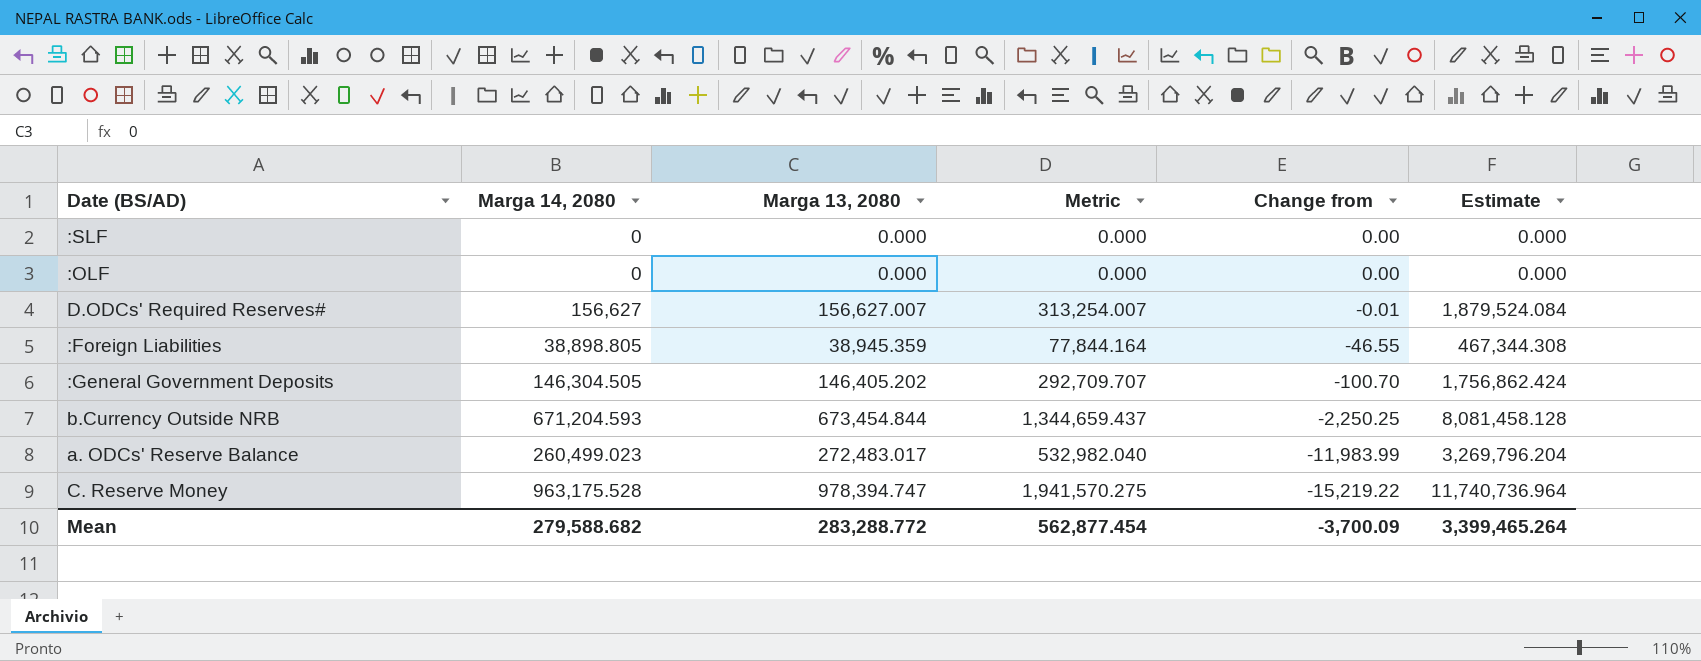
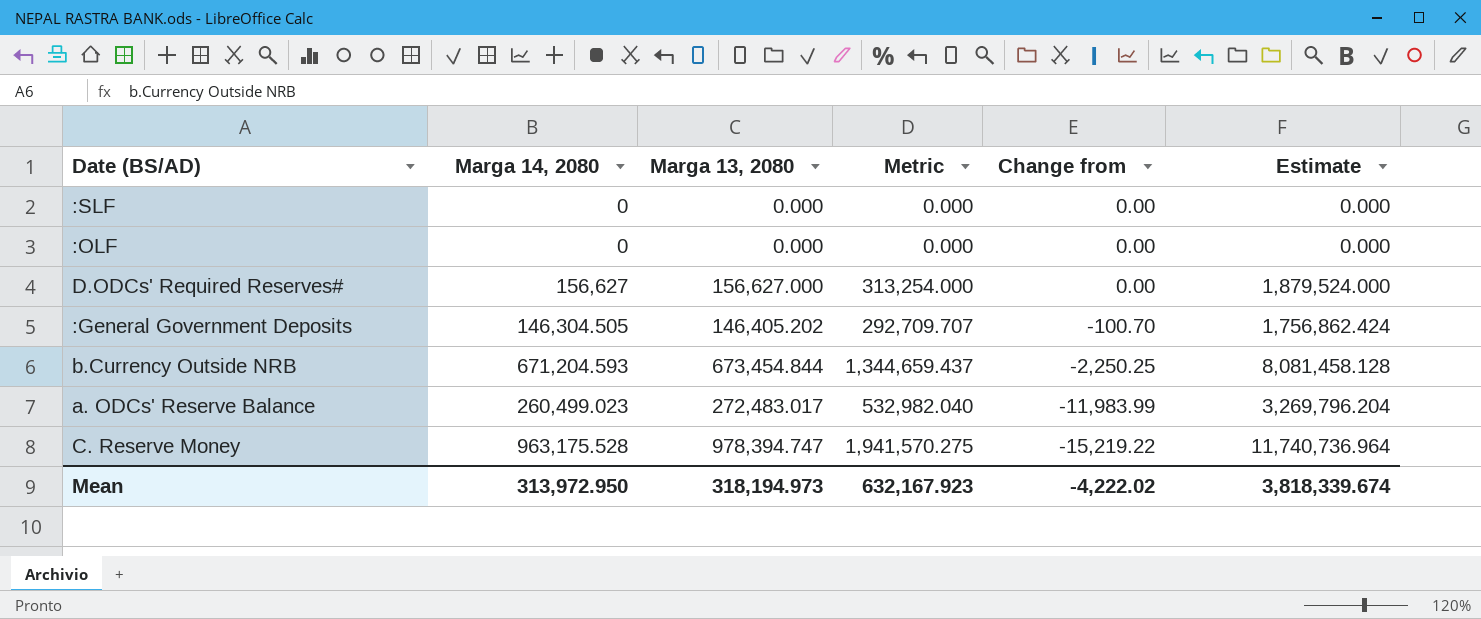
row :Foreign Liabilities: 38,898.805 | 38,945.359 | 77,844.164 | -46.55 | 467,344.308 -> none
D.ODCs' Required Reserves# | Marga 13, 2080: 156,627.007 -> 156,627.000
D.ODCs' Required Reserves# | Metric: 313,254.007 -> 313,254.000
D.ODCs' Required Reserves# | Change from: -0.01 -> 0.00
D.ODCs' Required Reserves# | Estimate: 1,879,524.084 -> 1,879,524.000
Mean | Marga 14, 2080: 279,588.682 -> 313,972.950
Mean | Marga 13, 2080: 283,288.772 -> 318,194.973
Mean | Metric: 562,877.454 -> 632,167.923
Mean | Change from: -3,700.09 -> -4,222.02
Mean | Estimate: 3,399,465.264 -> 3,818,339.674

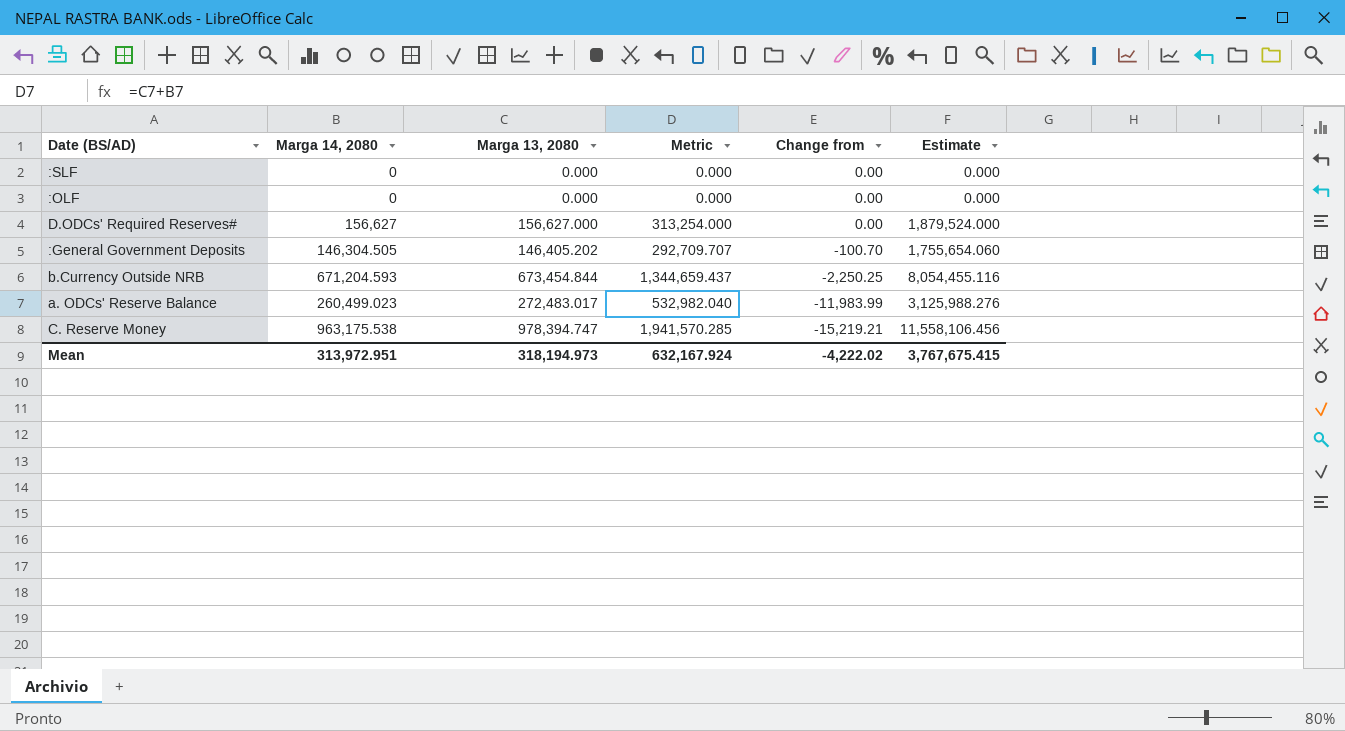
column Estimate | formula: [Marga 13, 2080] * 12 -> [Marga 14, 2080] * 12
C. Reserve Money | Marga 14, 2080: 963,175.528 -> 963,175.538
C. Reserve Money | Metric: 1,941,570.275 -> 1,941,570.285
C. Reserve Money | Change from: -15,219.22 -> -15,219.21
Mean | Marga 14, 2080: 313,972.950 -> 313,972.951
Mean | Metric: 632,167.923 -> 632,167.924
Mean | Estimate: 3,818,339.674 -> 3,767,675.415

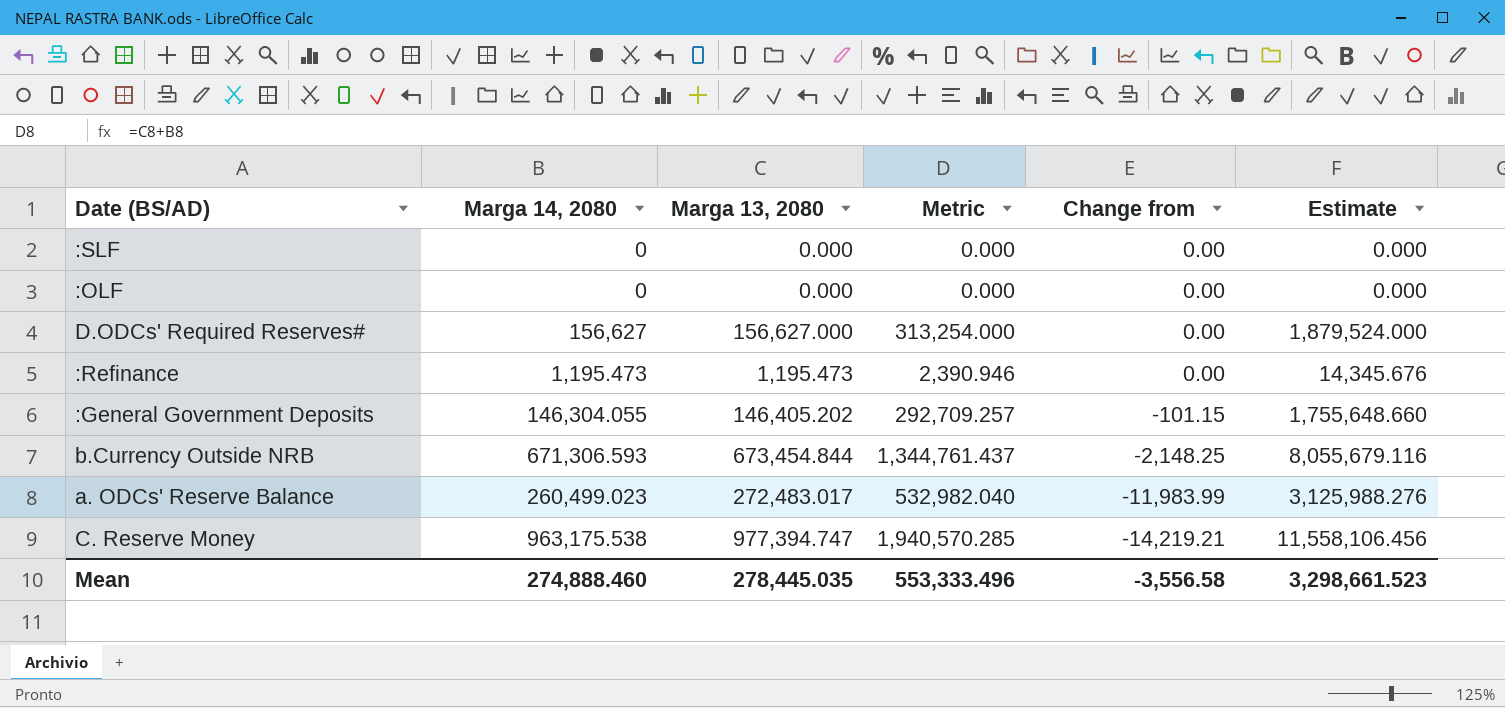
row :Refinance: none -> 1,195.473 | 1,195.473 | 2,390.946 | 0.00 | 14,345.676
:General Government Deposits | Marga 14, 2080: 146,304.505 -> 146,304.055
:General Government Deposits | Metric: 292,709.707 -> 292,709.257
:General Government Deposits | Change from: -100.70 -> -101.15
:General Government Deposits | Estimate: 1,755,654.060 -> 1,755,648.660
b.Currency Outside NRB | Marga 14, 2080: 671,204.593 -> 671,306.593
b.Currency Outside NRB | Metric: 1,344,659.437 -> 1,344,761.437
b.Currency Outside NRB | Change from: -2,250.25 -> -2,148.25
b.Currency Outside NRB | Estimate: 8,054,455.116 -> 8,055,679.116
C. Reserve Money | Marga 13, 2080: 978,394.747 -> 977,394.747
C. Reserve Money | Metric: 1,941,570.285 -> 1,940,570.285
C. Reserve Money | Change from: -15,219.21 -> -14,219.21
Mean | Marga 14, 2080: 313,972.951 -> 274,888.460
Mean | Marga 13, 2080: 318,194.973 -> 278,445.035
Mean | Metric: 632,167.924 -> 553,333.496
Mean | Change from: -4,222.02 -> -3,556.58
Mean | Estimate: 3,767,675.415 -> 3,298,661.523

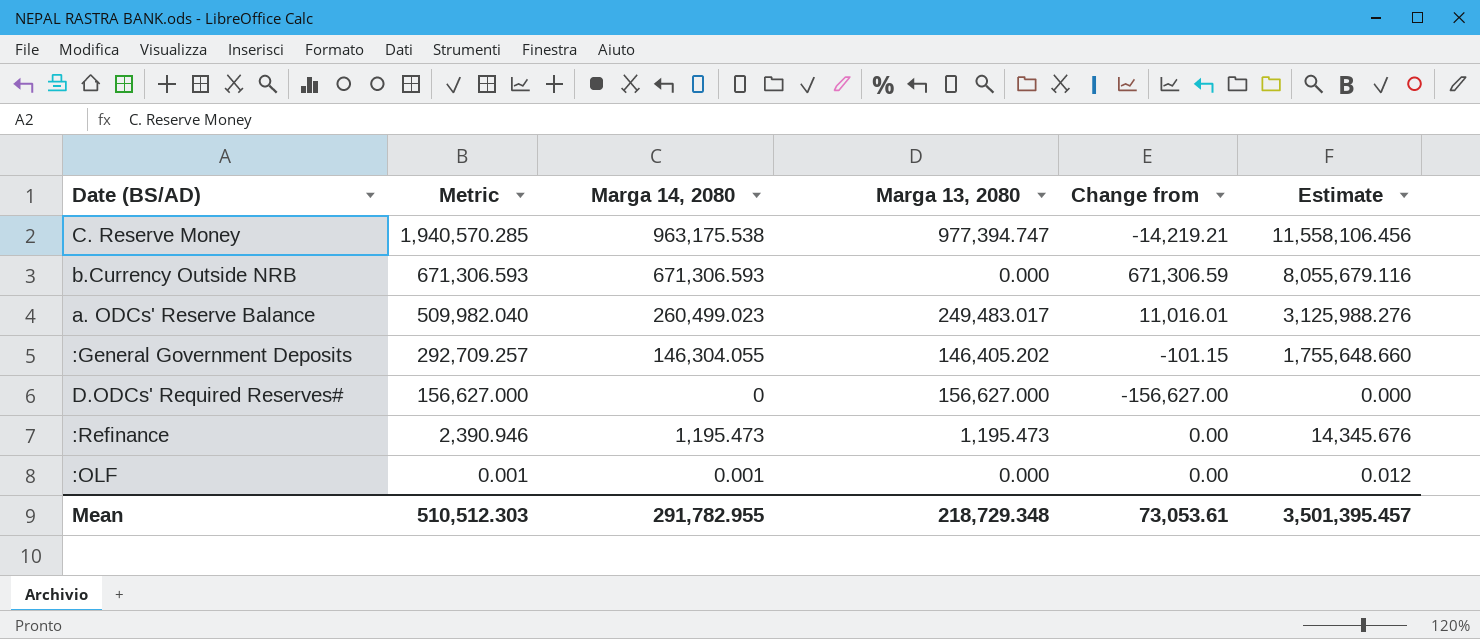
row order: Change from descending -> Metric descending
column Metric | position: 4 -> 2
row :SLF: 0 | 0.000 | 0.000 | 0.00 | 0.000 -> none
b.Currency Outside NRB | Metric: 1,344,761.437 -> 671,306.593
b.Currency Outside NRB | Marga 13, 2080: 673,454.844 -> 0.000
b.Currency Outside NRB | Change from: -2,148.25 -> 671,306.59
a. ODCs' Reserve Balance | Metric: 532,982.040 -> 509,982.040
a. ODCs' Reserve Balance | Marga 13, 2080: 272,483.017 -> 249,483.017
a. ODCs' Reserve Balance | Change from: -11,983.99 -> 11,016.01
D.ODCs' Required Reserves# | Metric: 313,254.000 -> 156,627.000
D.ODCs' Required Reserves# | Marga 14, 2080: 156,627 -> 0
D.ODCs' Required Reserves# | Change from: 0.00 -> -156,627.00
D.ODCs' Required Reserves# | Estimate: 1,879,524.000 -> 0.000
:OLF | Metric: 0.000 -> 0.001
:OLF | Marga 14, 2080: 0 -> 0.001
:OLF | Estimate: 0.000 -> 0.012
Mean | Metric: 553,333.496 -> 510,512.303
Mean | Marga 14, 2080: 274,888.460 -> 291,782.955
Mean | Marga 13, 2080: 278,445.035 -> 218,729.348
Mean | Change from: -3,556.58 -> 73,053.61
Mean | Estimate: 3,298,661.523 -> 3,501,395.457

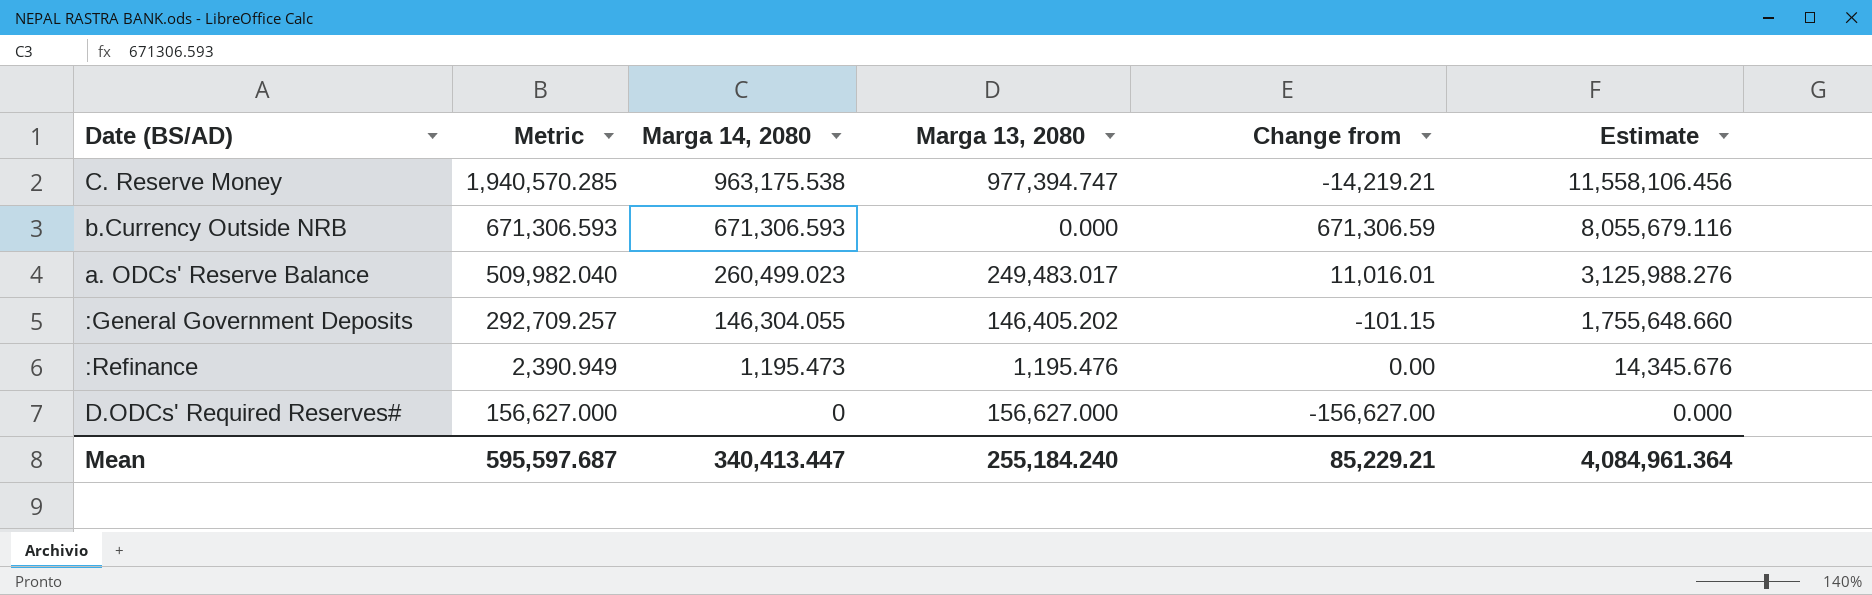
row order: Metric descending -> Marga 14, 2080 descending
row :OLF: 0.001 | 0.001 | 0.000 | 0.00 | 0.012 -> none
:Refinance | Metric: 2,390.946 -> 2,390.949
:Refinance | Marga 13, 2080: 1,195.473 -> 1,195.476
Mean | Metric: 510,512.303 -> 595,597.687
Mean | Marga 14, 2080: 291,782.955 -> 340,413.447
Mean | Marga 13, 2080: 218,729.348 -> 255,184.240
Mean | Change from: 73,053.61 -> 85,229.21
Mean | Estimate: 3,501,395.457 -> 4,084,961.364

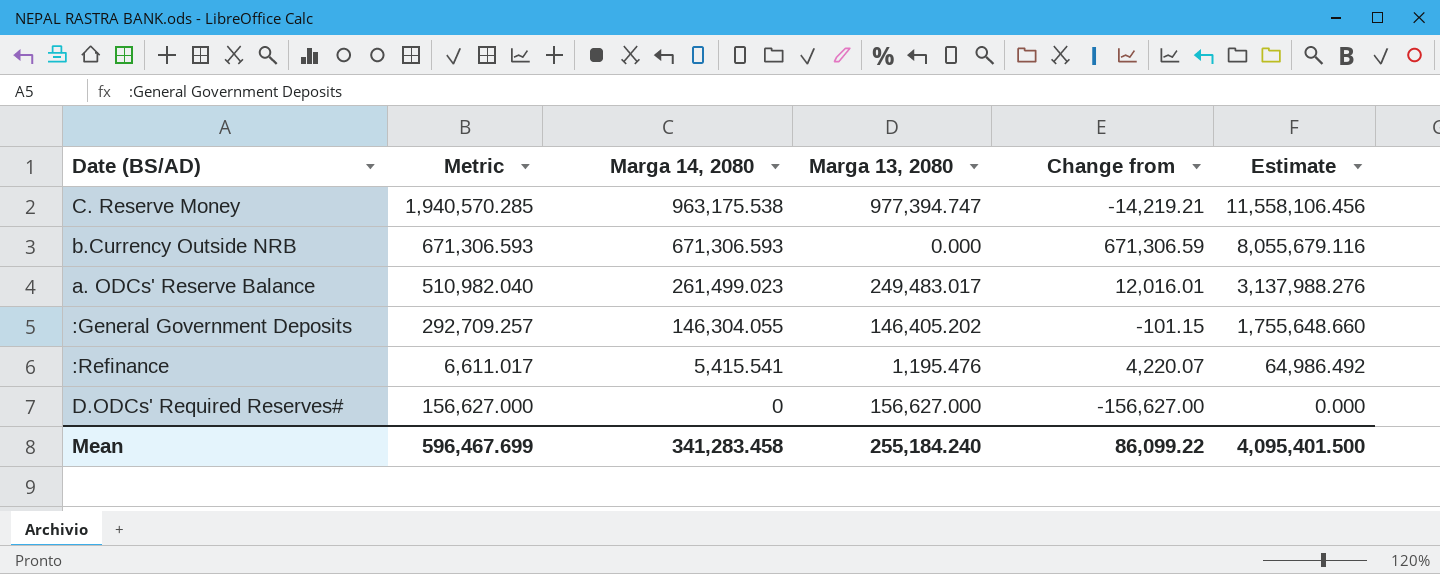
a. ODCs' Reserve Balance | Metric: 509,982.040 -> 510,982.040
a. ODCs' Reserve Balance | Marga 14, 2080: 260,499.023 -> 261,499.023
a. ODCs' Reserve Balance | Change from: 11,016.01 -> 12,016.01
a. ODCs' Reserve Balance | Estimate: 3,125,988.276 -> 3,137,988.276
:Refinance | Metric: 2,390.949 -> 6,611.017
:Refinance | Marga 14, 2080: 1,195.473 -> 5,415.541
:Refinance | Change from: 0.00 -> 4,220.07
:Refinance | Estimate: 14,345.676 -> 64,986.492
Mean | Metric: 595,597.687 -> 596,467.699
Mean | Marga 14, 2080: 340,413.447 -> 341,283.458
Mean | Change from: 85,229.21 -> 86,099.22
Mean | Estimate: 4,084,961.364 -> 4,095,401.500

